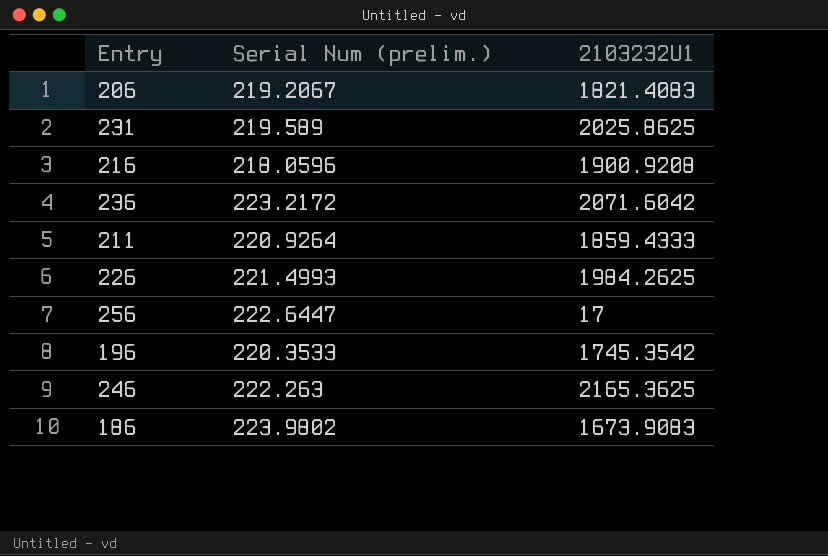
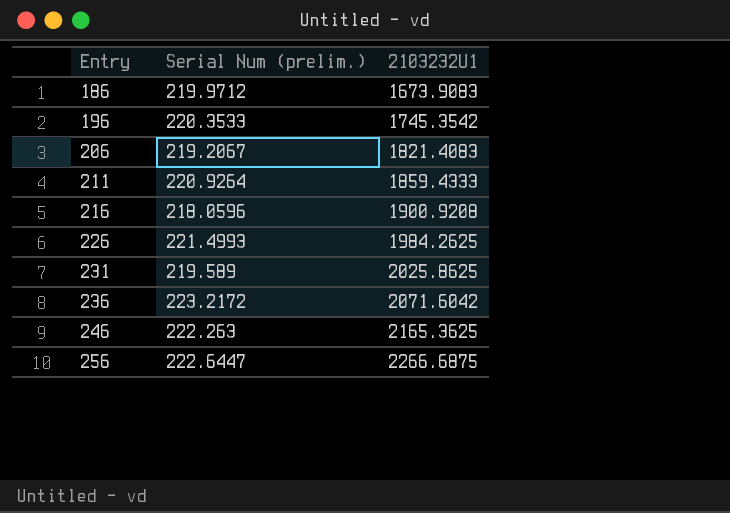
row order: none -> Entry ascending
186 | Serial Num (prelim.): 223.9802 -> 219.9712
256 | 2103232U1: 17 -> 2266.6875

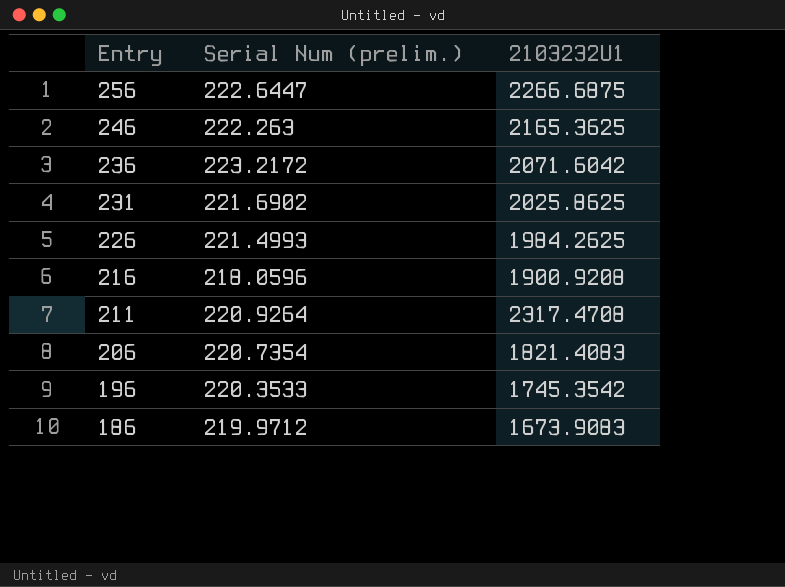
row order: Entry ascending -> Entry descending
231 | Serial Num (prelim.): 219.589 -> 221.6902
211 | 2103232U1: 1859.4333 -> 2317.4708
206 | Serial Num (prelim.): 219.2067 -> 220.7354

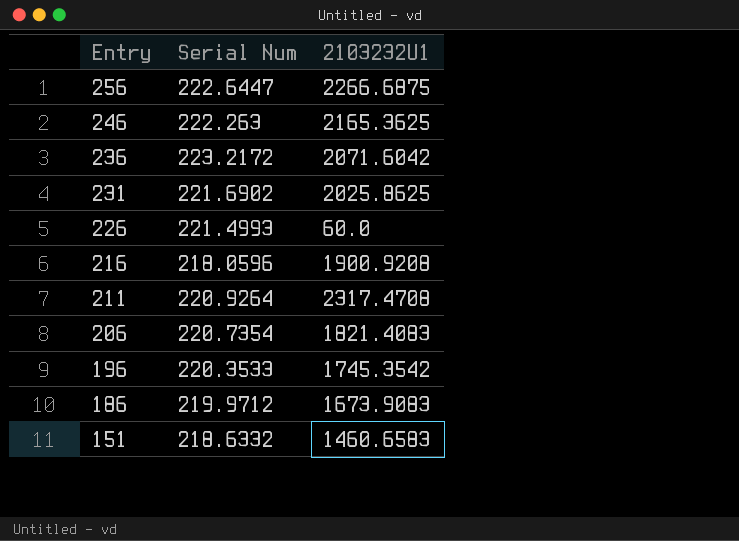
column name: Serial Num (prelim.) -> Serial Num
226 | 2103232U1: 1984.2625 -> 60.0
row 151: none -> 218.6332 | 1460.6583

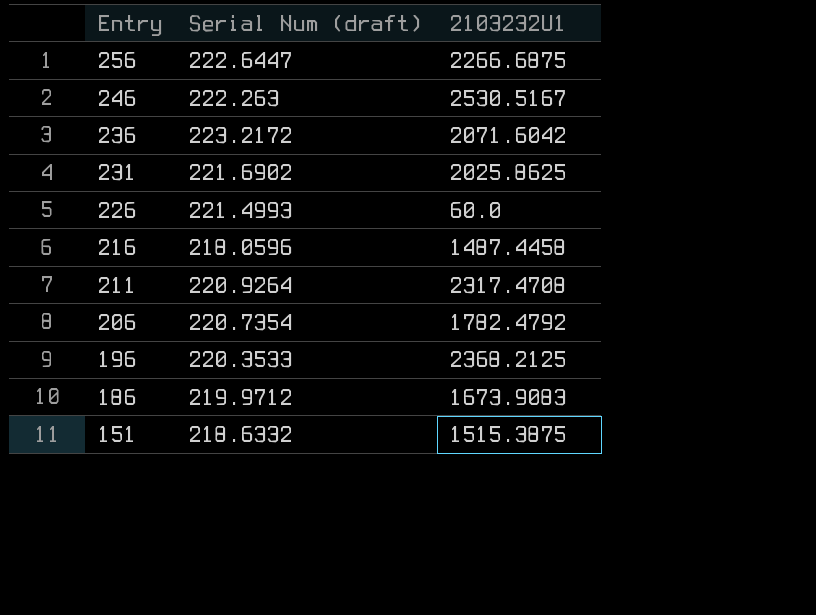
column name: Serial Num -> Serial Num (draft)
246 | 2103232U1: 2165.3625 -> 2530.5167
216 | 2103232U1: 1900.9208 -> 1487.4458
206 | 2103232U1: 1821.4083 -> 1782.4792
196 | 2103232U1: 1745.3542 -> 2368.2125
151 | 2103232U1: 1460.6583 -> 1515.3875

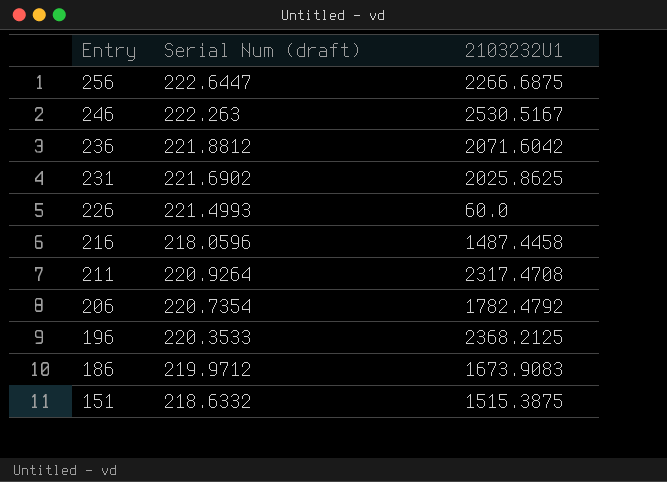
236 | Serial Num (draft): 223.2172 -> 221.8812

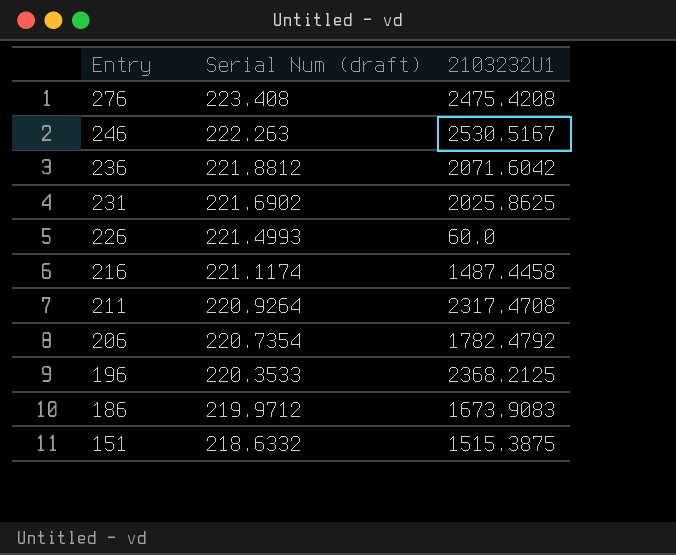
row 256: 222.6447 | 2266.6875 -> none
row 276: none -> 223.408 | 2475.4208
216 | Serial Num (draft): 218.0596 -> 221.1174

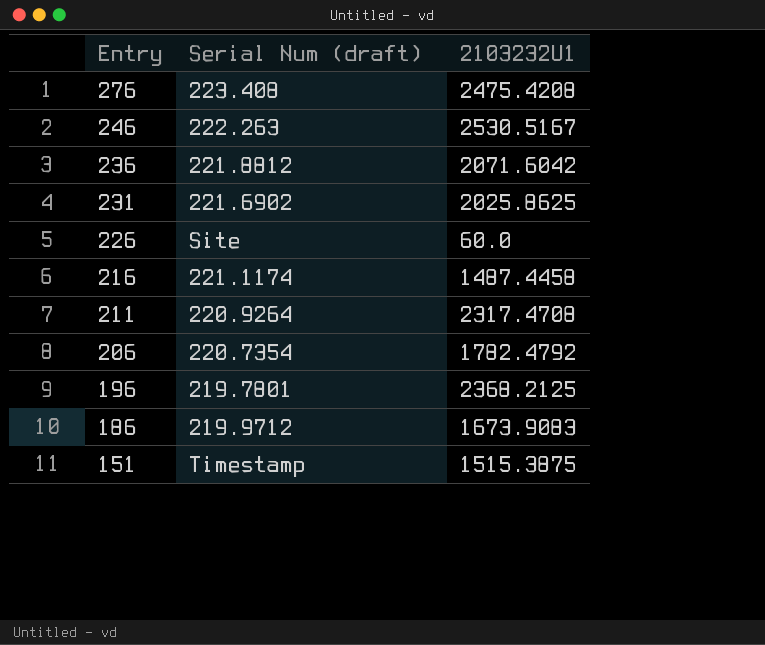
226 | Serial Num (draft): 221.4993 -> Site
196 | Serial Num (draft): 220.3533 -> 219.7801
151 | Serial Num (draft): 218.6332 -> Timestamp

